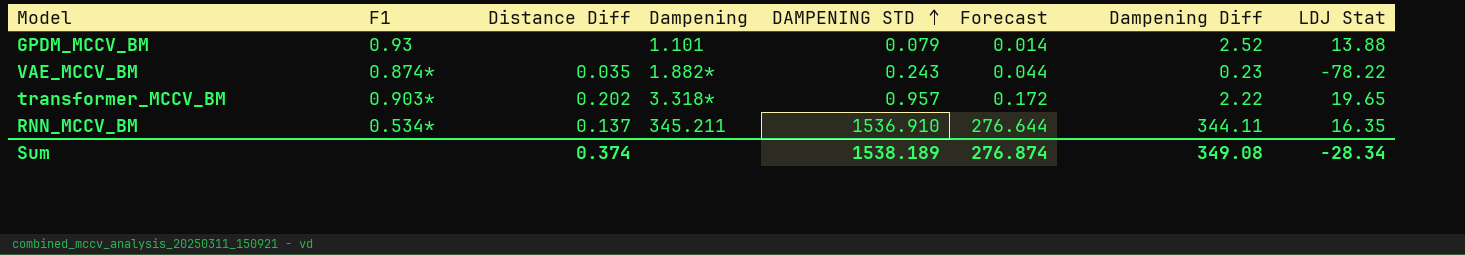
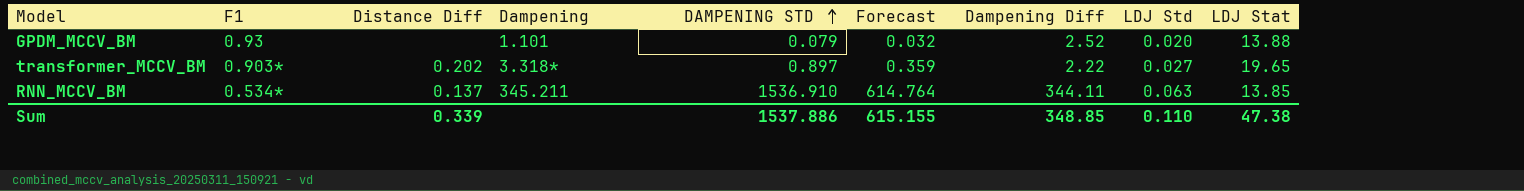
column Forecast | formula: [DAMPENING STD] * 0.18 -> [DAMPENING STD] * 0.4
column LDJ Std | position: none -> 8
row VAE_MCCV_BM: 0.874* | 0.035 | 1.882* | 0.243 | 0.044 | 0.23 | -78.22 -> none
transformer_MCCV_BM | DAMPENING STD: 0.957 -> 0.897
RNN_MCCV_BM | LDJ Stat: 16.35 -> 13.85
Sum | Distance Diff: 0.374 -> 0.339
Sum | DAMPENING STD: 1538.189 -> 1537.886
Sum | Forecast: 276.874 -> 615.155
Sum | Dampening Diff: 349.08 -> 348.85
Sum | LDJ Stat: -28.34 -> 47.38

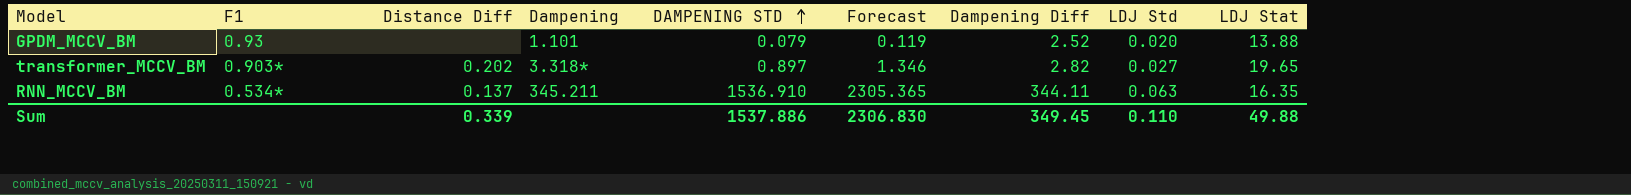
column Forecast | formula: [DAMPENING STD] * 0.4 -> [DAMPENING STD] * 1.5
transformer_MCCV_BM | Dampening Diff: 2.22 -> 2.82
RNN_MCCV_BM | LDJ Stat: 13.85 -> 16.35
Sum | Forecast: 615.155 -> 2306.830
Sum | Dampening Diff: 348.85 -> 349.45
Sum | LDJ Stat: 47.38 -> 49.88

